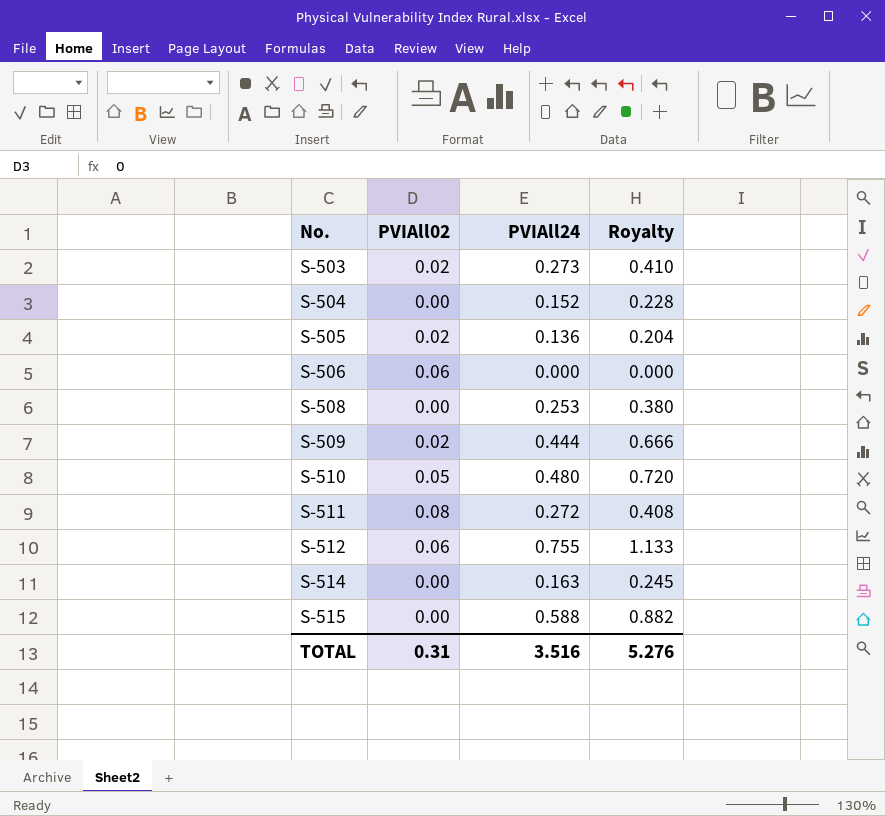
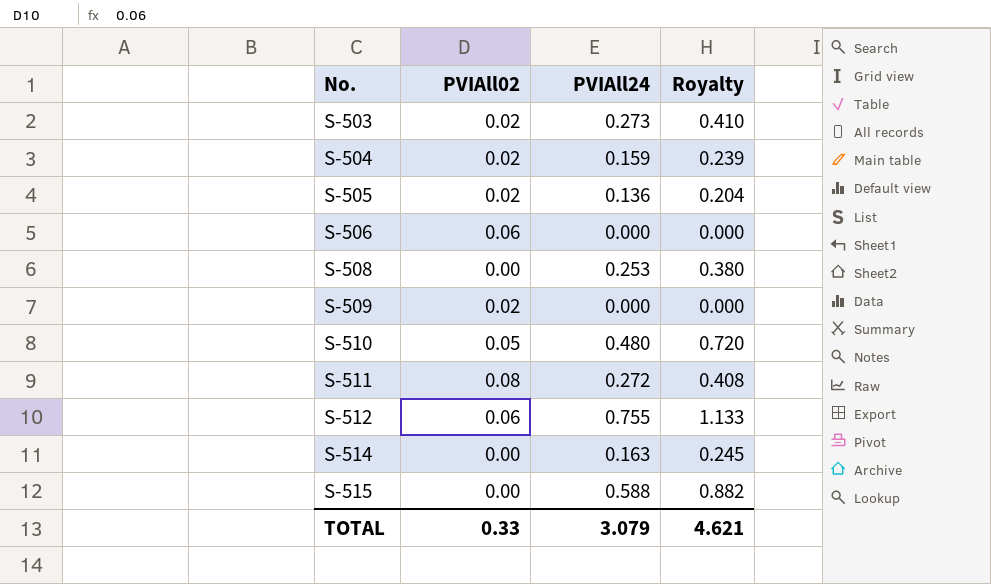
S-504 | PVIAll02: 0.00 -> 0.02
S-504 | PVIAll24: 0.152 -> 0.159
S-504 | Royalty: 0.228 -> 0.239
S-509 | PVIAll24: 0.444 -> 0.000
S-509 | Royalty: 0.666 -> 0.000
TOTAL | PVIAll02: 0.31 -> 0.33
TOTAL | PVIAll24: 3.516 -> 3.079
TOTAL | Royalty: 5.276 -> 4.621

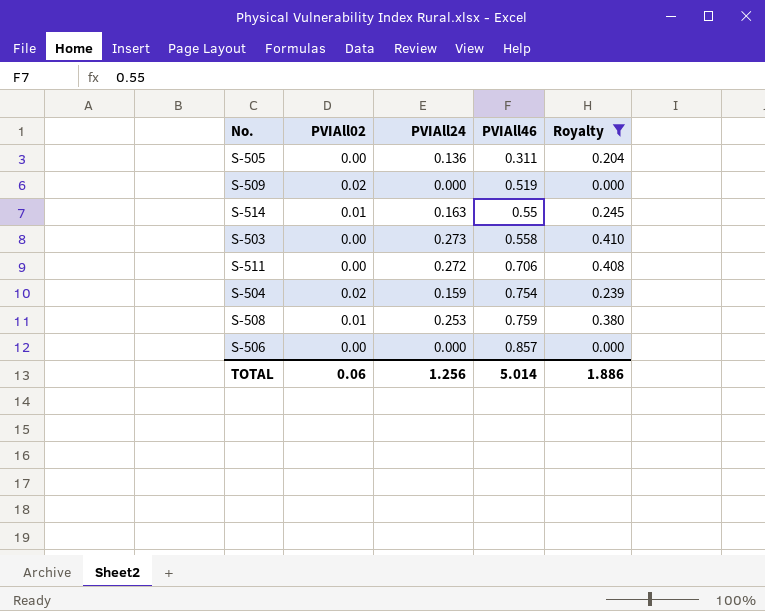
filter: none -> Royalty <= 0.410
row order: No. ascending -> PVIAll46 ascending
column PVIAll46 | position: none -> 4
S-505 | PVIAll02: 0.02 -> 0.00
S-514 | PVIAll02: 0.00 -> 0.01
S-503 | PVIAll02: 0.02 -> 0.00
S-511 | PVIAll02: 0.08 -> 0.00
S-508 | PVIAll02: 0.00 -> 0.01
S-506 | PVIAll02: 0.06 -> 0.00
TOTAL | PVIAll02: 0.33 -> 0.06
TOTAL | PVIAll24: 3.079 -> 1.256
TOTAL | Royalty: 4.621 -> 1.886

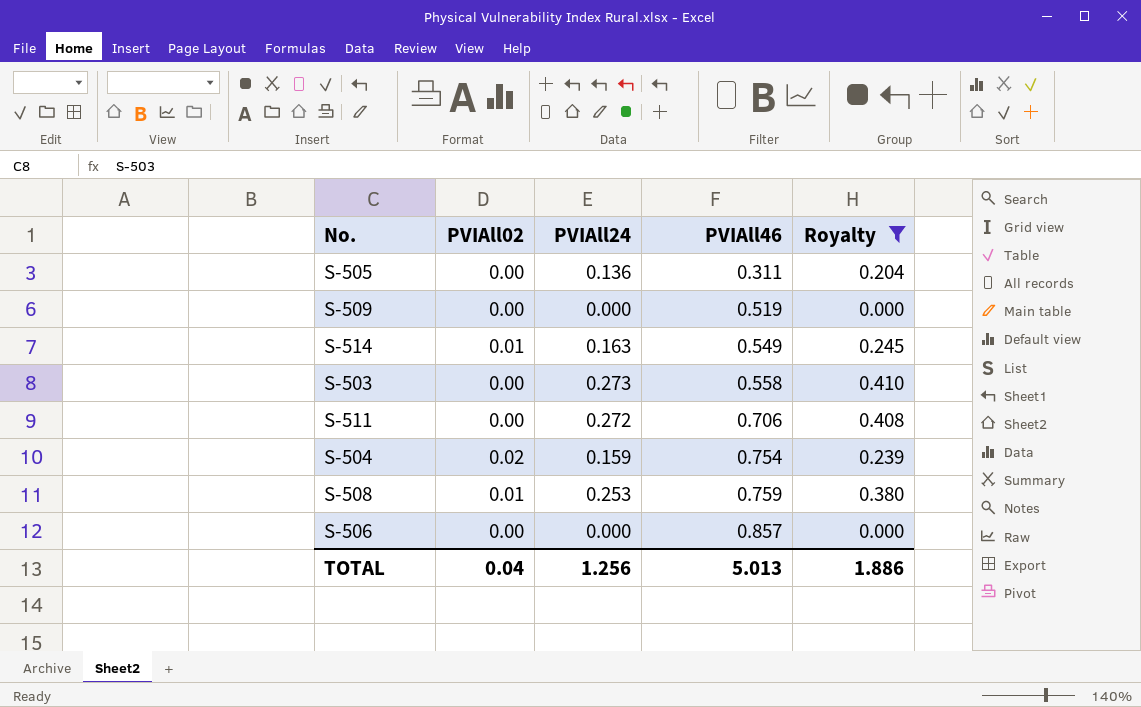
S-509 | PVIAll02: 0.02 -> 0.00
S-514 | PVIAll46: 0.55 -> 0.549
TOTAL | PVIAll02: 0.06 -> 0.04
TOTAL | PVIAll46: 5.014 -> 5.013

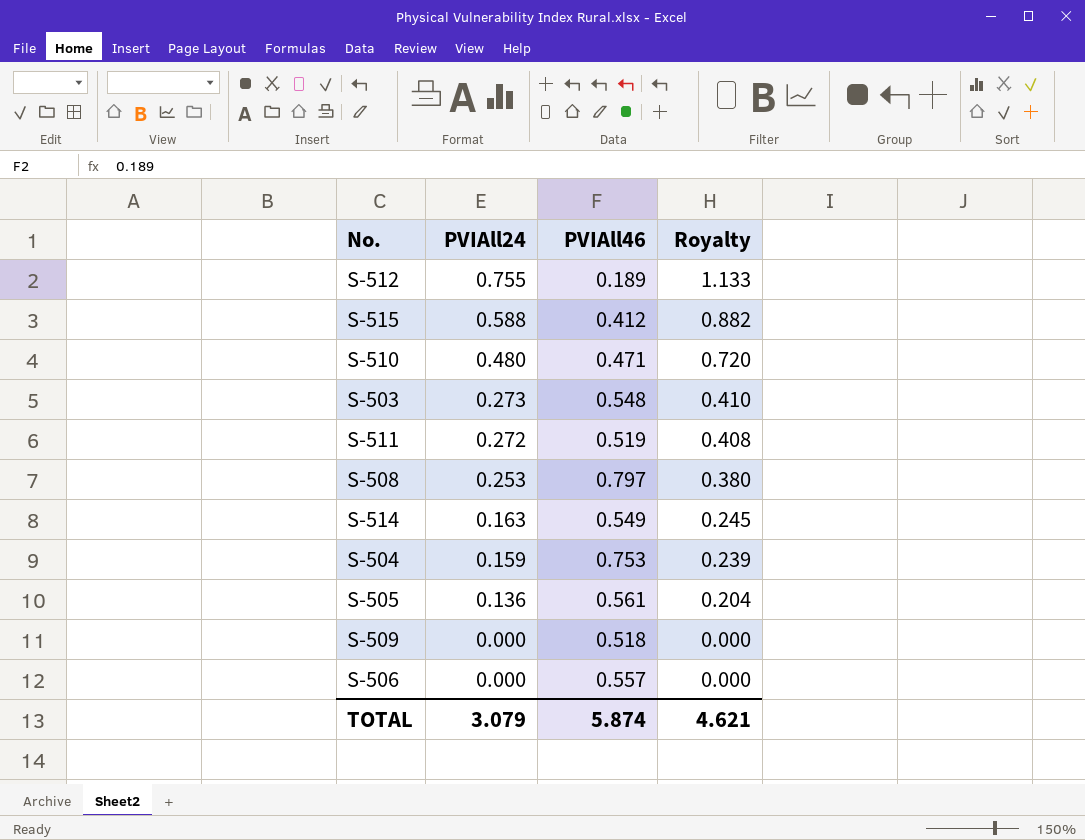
filter: Royalty <= 0.410 -> none
row order: PVIAll46 ascending -> PVIAll24 descending
column PVIAll02 | position: 2 -> none
S-503 | PVIAll46: 0.558 -> 0.548
S-511 | PVIAll46: 0.706 -> 0.519
S-508 | PVIAll46: 0.759 -> 0.797
S-504 | PVIAll46: 0.754 -> 0.753
S-505 | PVIAll46: 0.311 -> 0.561
S-509 | PVIAll46: 0.519 -> 0.518
S-506 | PVIAll46: 0.857 -> 0.557
TOTAL | PVIAll24: 1.256 -> 3.079
TOTAL | PVIAll46: 5.013 -> 5.874
TOTAL | Royalty: 1.886 -> 4.621

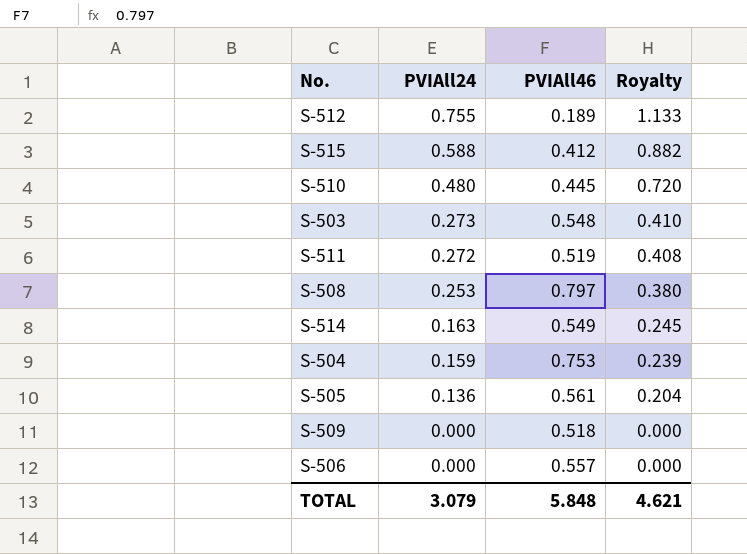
S-510 | PVIAll46: 0.471 -> 0.445
TOTAL | PVIAll46: 5.874 -> 5.848

